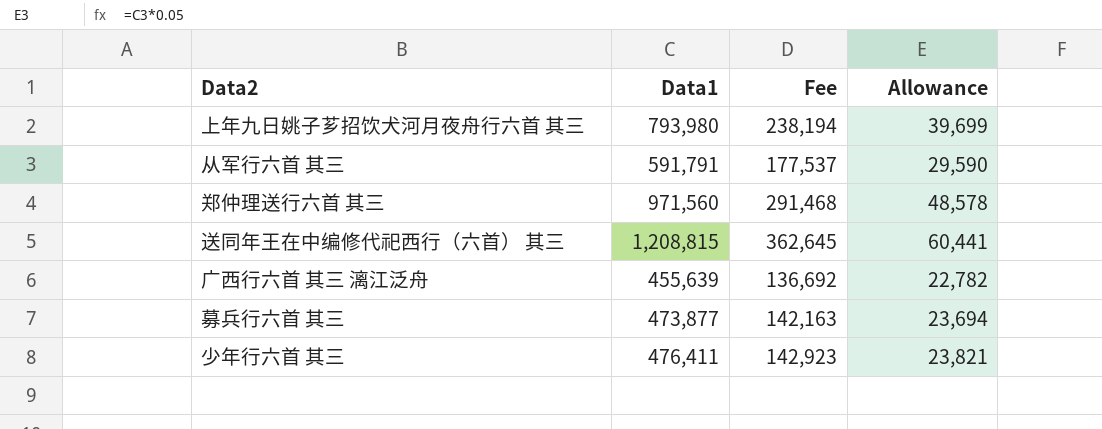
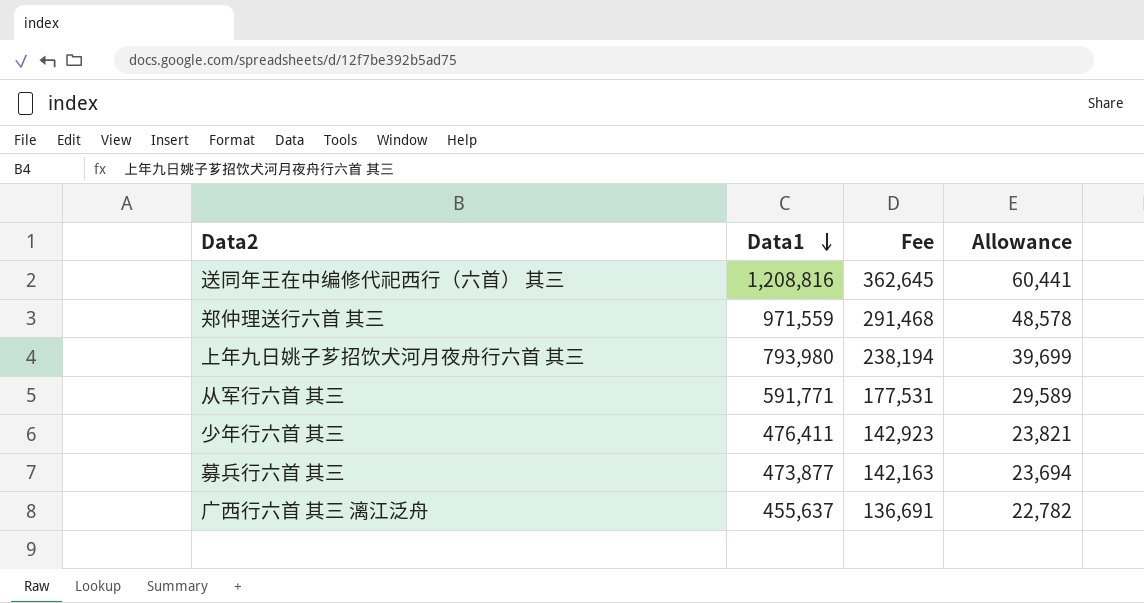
row order: none -> Data1 descending
送同年王在中编修代祀西行（六首） 其三 | Data1: 1,208,815 -> 1,208,816
郑仲理送行六首 其三 | Data1: 971,560 -> 971,559
从军行六首 其三 | Data1: 591,791 -> 591,771
从军行六首 其三 | Fee: 177,537 -> 177,531
从军行六首 其三 | Allowance: 29,590 -> 29,589
广西行六首 其三 漓江泛舟 | Data1: 455,639 -> 455,637
广西行六首 其三 漓江泛舟 | Fee: 136,692 -> 136,691

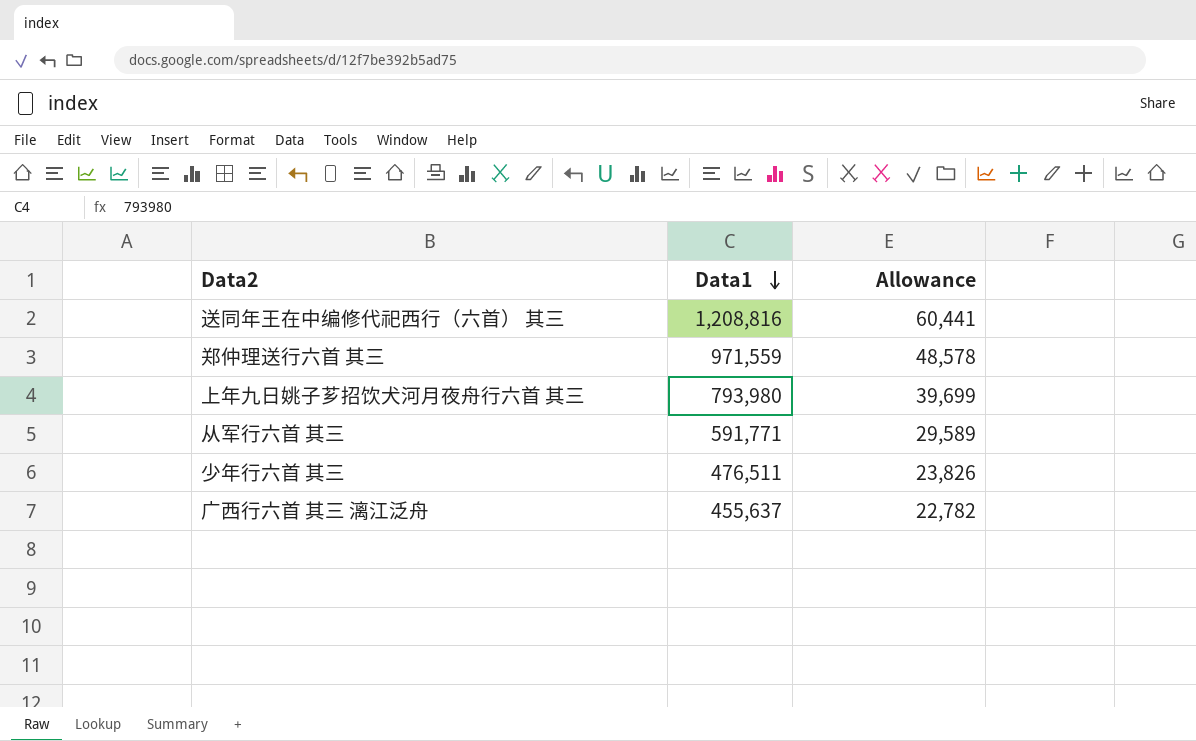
column Fee | formula: [Data1] * 0.3 -> none
row 募兵行六首 其三: 473,877 | 142,163 | 23,694 -> none
少年行六首 其三 | Data1: 476,411 -> 476,511
少年行六首 其三 | Allowance: 23,821 -> 23,826

